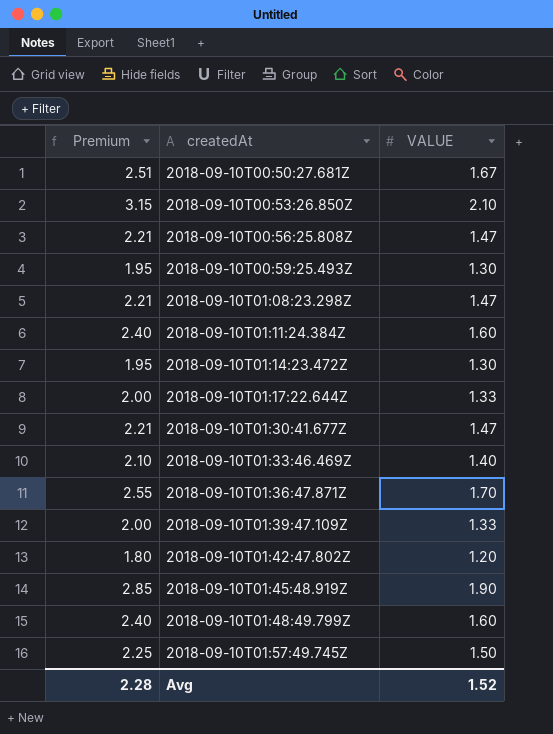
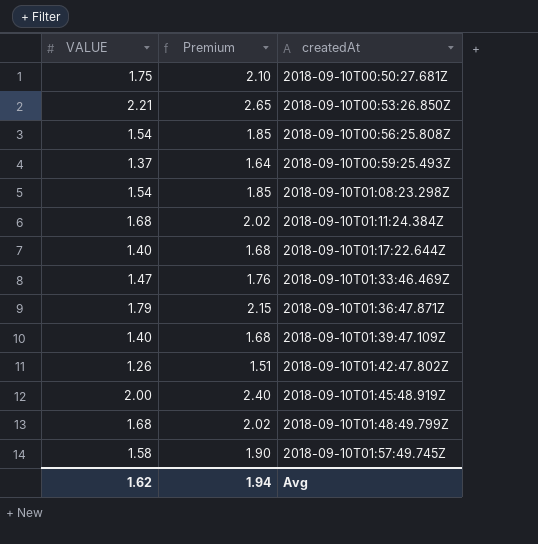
column VALUE | position: 3 -> 1
column Premium | formula: [VALUE] * 1.5 -> [VALUE] * 1.2
row 2018-09-10T01:14:23.472Z: 1.95 | 1.30 -> none
row 2018-09-10T01:30:41.677Z: 2.21 | 1.47 -> none
2018-09-10T00:50:27.681Z | VALUE: 1.67 -> 1.75
2018-09-10T00:53:26.850Z | VALUE: 2.10 -> 2.21
2018-09-10T00:56:25.808Z | VALUE: 1.47 -> 1.54
2018-09-10T00:59:25.493Z | VALUE: 1.30 -> 1.37
2018-09-10T01:08:23.298Z | VALUE: 1.47 -> 1.54
2018-09-10T01:11:24.384Z | VALUE: 1.60 -> 1.68
2018-09-10T01:17:22.644Z | VALUE: 1.33 -> 1.40
2018-09-10T01:33:46.469Z | VALUE: 1.40 -> 1.47
2018-09-10T01:36:47.871Z | VALUE: 1.70 -> 1.79
2018-09-10T01:39:47.109Z | VALUE: 1.33 -> 1.40
2018-09-10T01:42:47.802Z | VALUE: 1.20 -> 1.26
2018-09-10T01:45:48.919Z | VALUE: 1.90 -> 2.00
2018-09-10T01:48:49.799Z | VALUE: 1.60 -> 1.68
2018-09-10T01:57:49.745Z | VALUE: 1.50 -> 1.58
Avg | VALUE: 1.52 -> 1.62
Avg | Premium: 2.28 -> 1.94

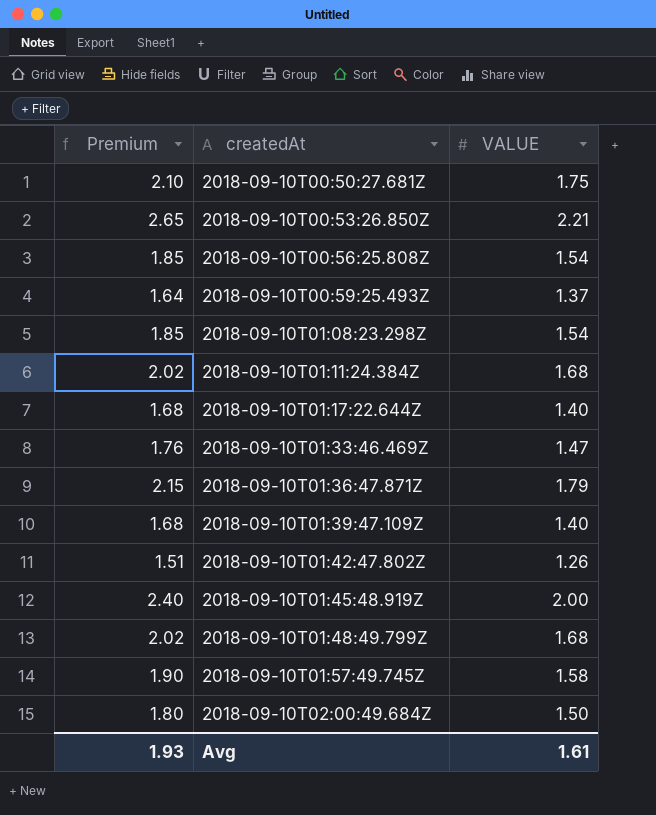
column VALUE | position: 1 -> 3
row 2018-09-10T02:00:49.684Z: none -> 1.80 | 1.50
Avg | Premium: 1.94 -> 1.93
Avg | VALUE: 1.62 -> 1.61

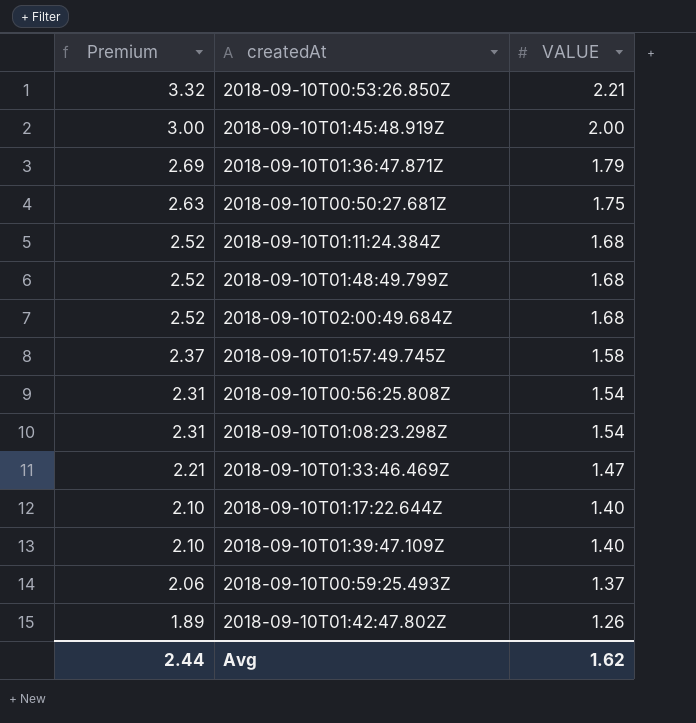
row order: createdAt ascending -> Premium descending
column Premium | formula: [VALUE] * 1.2 -> [VALUE] * 1.5
2018-09-10T02:00:49.684Z | VALUE: 1.50 -> 1.68
Avg | Premium: 1.93 -> 2.44
Avg | VALUE: 1.61 -> 1.62

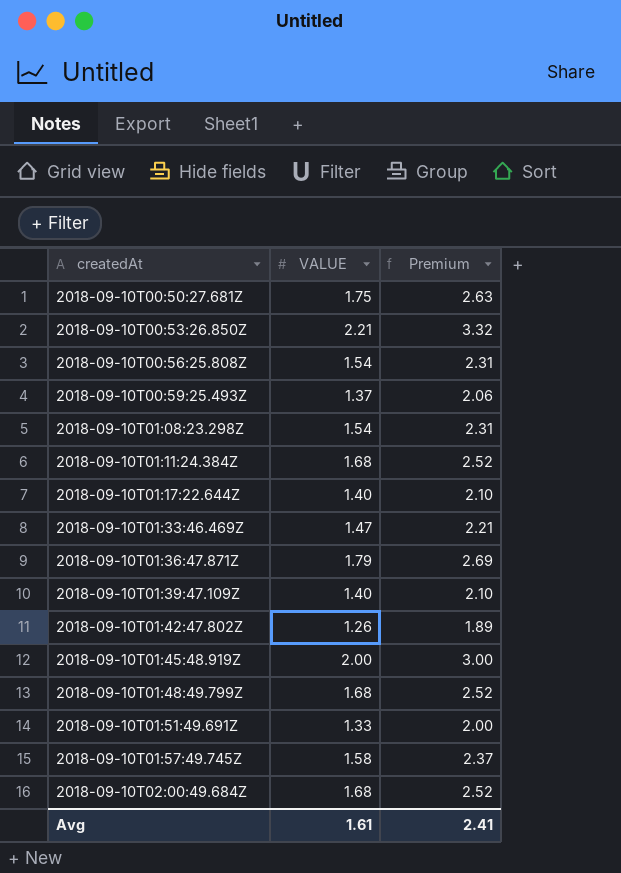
row order: Premium descending -> createdAt ascending
column Premium | position: 1 -> 3
row 2018-09-10T01:51:49.691Z: none -> 1.33 | 2.00
Avg | VALUE: 1.62 -> 1.61
Avg | Premium: 2.44 -> 2.41

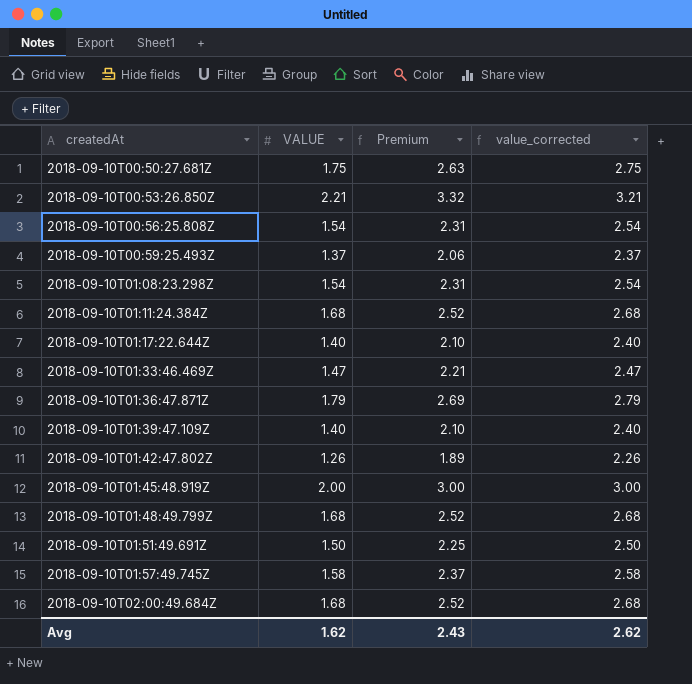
column value_corrected | formula: none -> [VALUE] + 1
2018-09-10T01:51:49.691Z | VALUE: 1.33 -> 1.50
2018-09-10T01:51:49.691Z | Premium: 2.00 -> 2.25
Avg | VALUE: 1.61 -> 1.62
Avg | Premium: 2.41 -> 2.43

